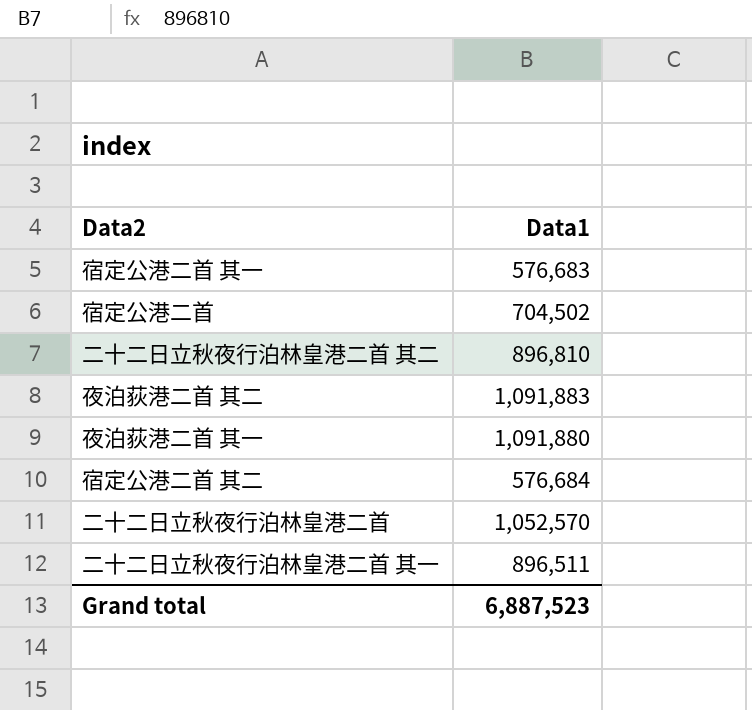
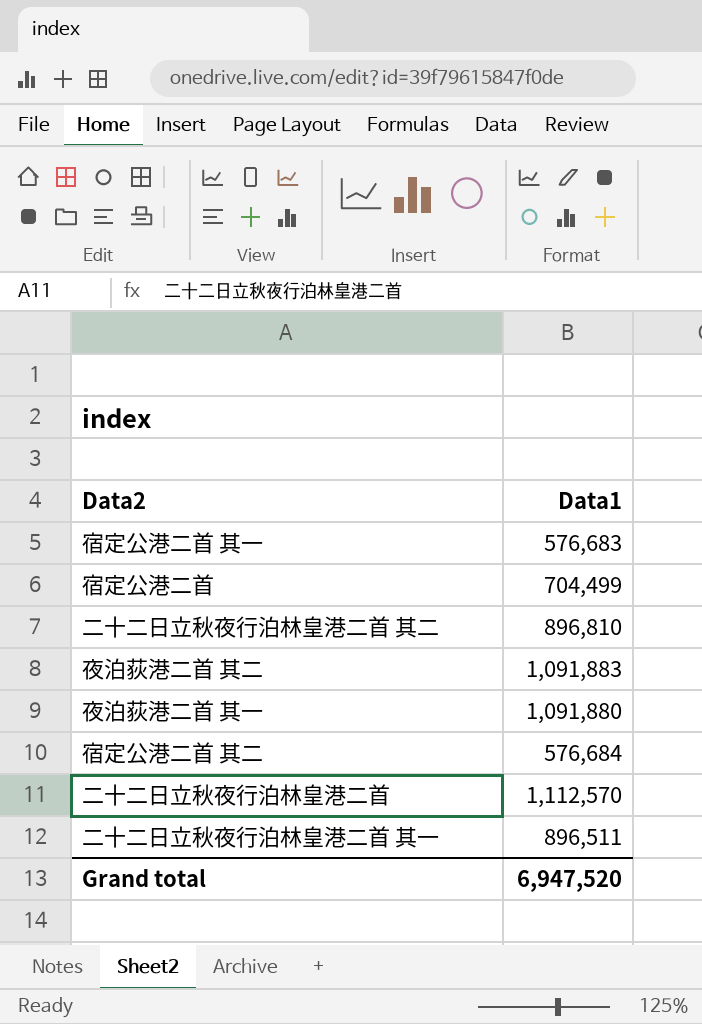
宿定公港二首 | Data1: 704,502 -> 704,499
二十二日立秋夜行泊林皇港二首 | Data1: 1,052,570 -> 1,112,570
Grand total | Data1: 6,887,523 -> 6,947,520

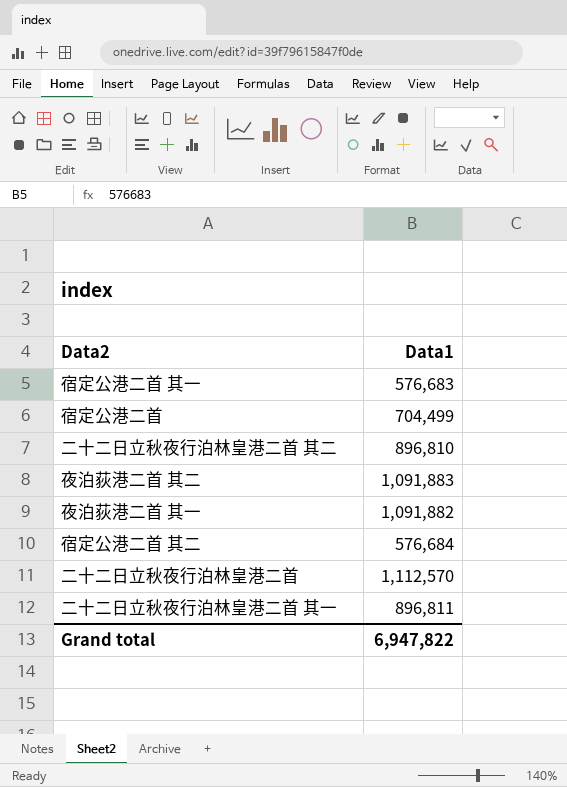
夜泊荻港二首 其一 | Data1: 1,091,880 -> 1,091,882
二十二日立秋夜行泊林皇港二首 其一 | Data1: 896,511 -> 896,811
Grand total | Data1: 6,947,520 -> 6,947,822

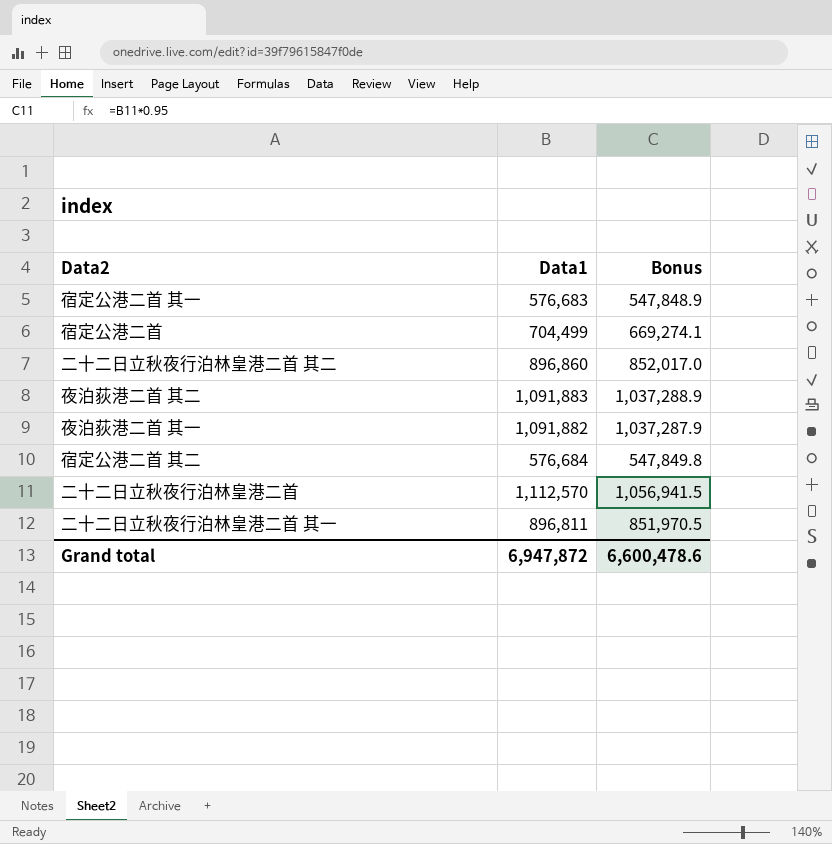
column Bonus | formula: none -> [Data1] * 0.95
二十二日立秋夜行泊林皇港二首 其二 | Data1: 896,810 -> 896,860
Grand total | Data1: 6,947,822 -> 6,947,872

